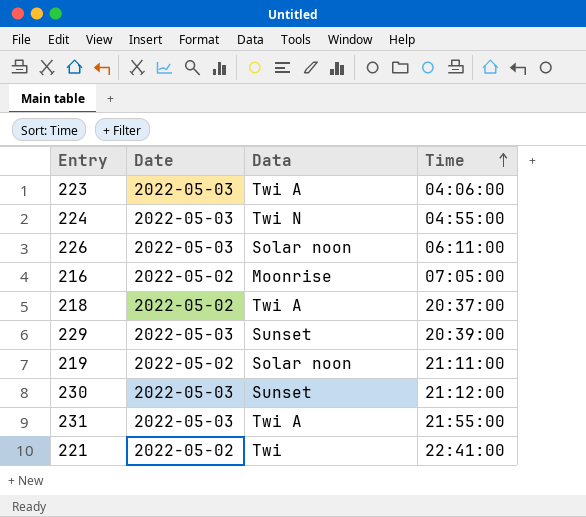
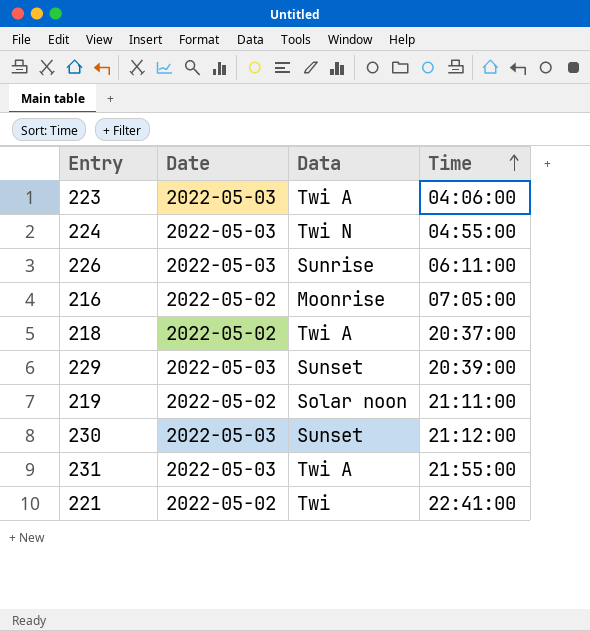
226 | Data: Solar noon -> Sunrise

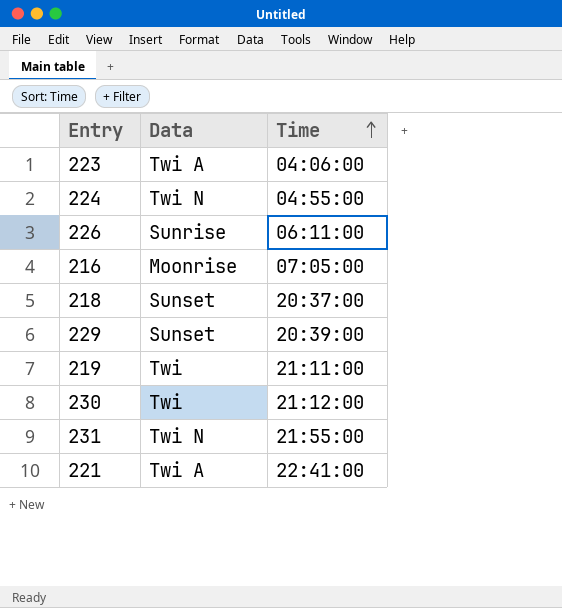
column Date | position: 2 -> none
218 | Data: Twi A -> Sunset
219 | Data: Solar noon -> Twi
230 | Data: Sunset -> Twi
231 | Data: Twi A -> Twi N
221 | Data: Twi -> Twi A

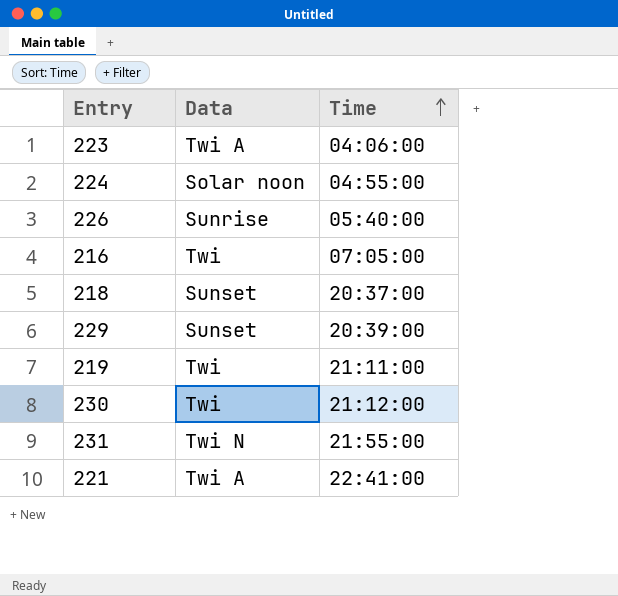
224 | Data: Twi N -> Solar noon
226 | Time: 06:11:00 -> 05:40:00
216 | Data: Moonrise -> Twi

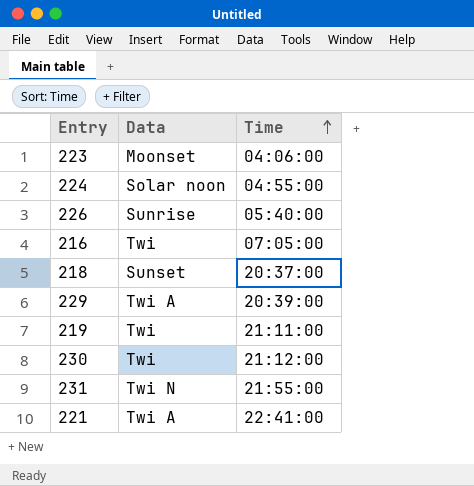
223 | Data: Twi A -> Moonset
229 | Data: Sunset -> Twi A

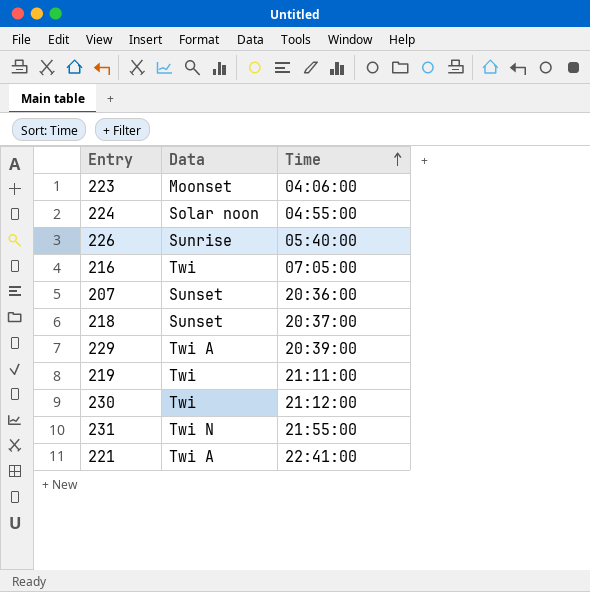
row 207: none -> Sunset | 20:36:00

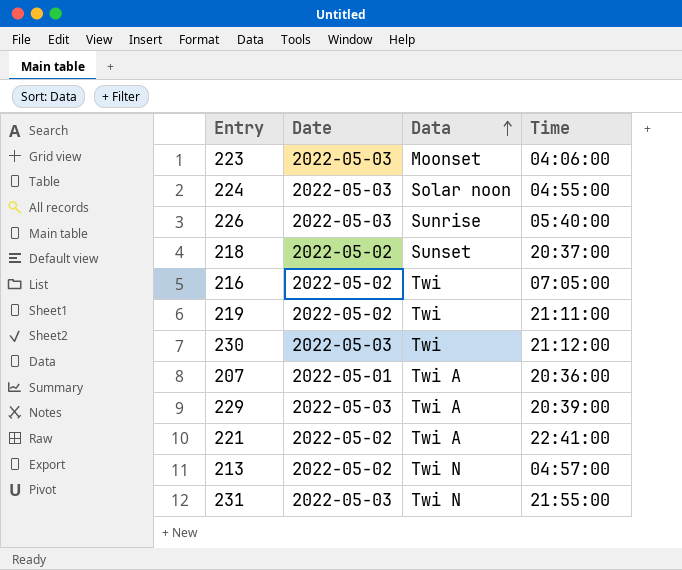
row order: Time ascending -> Data ascending
column Date | position: none -> 2
207 | Data: Sunset -> Twi A
row 213: none -> 2022-05-02 | Twi N | 04:57:00

